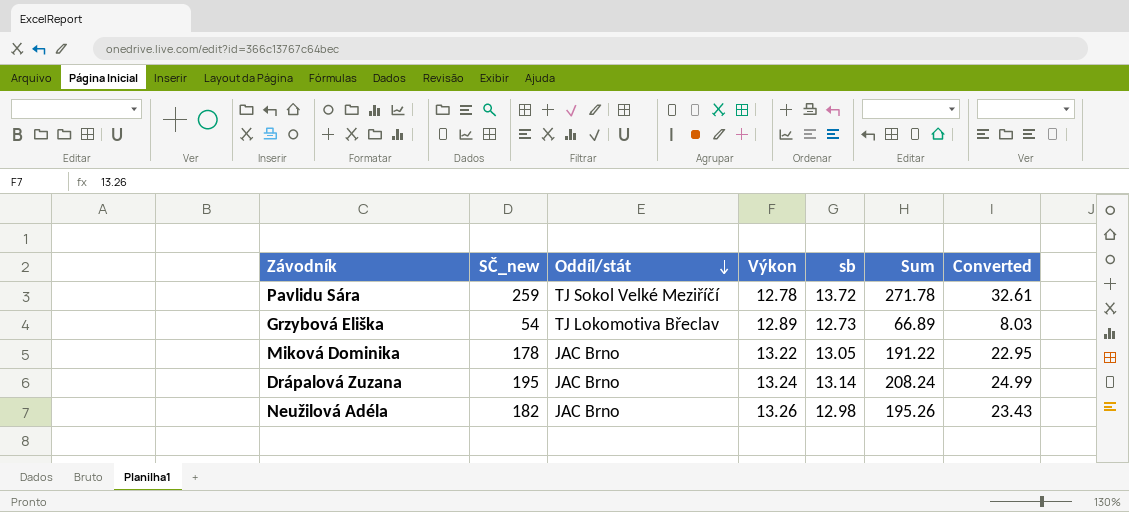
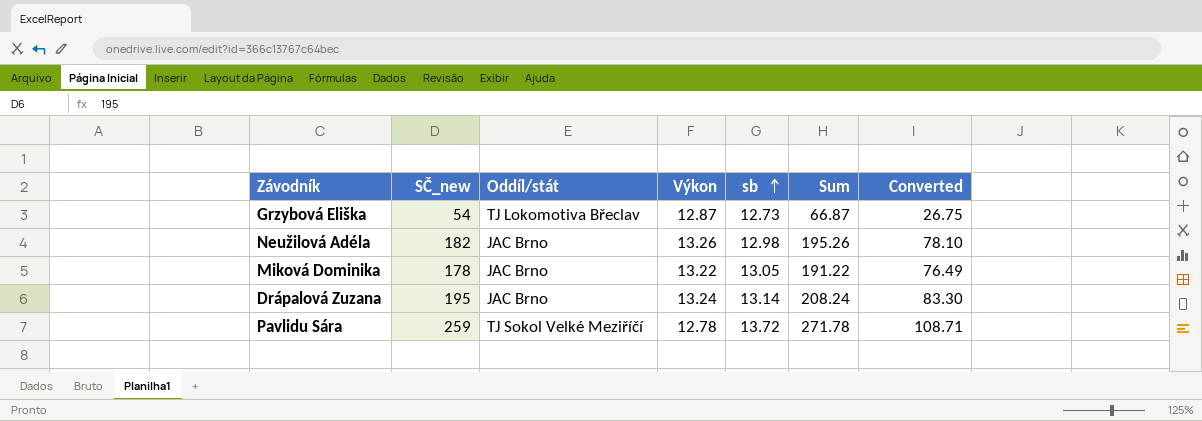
row order: Oddíl/stát descending -> sb ascending
column Converted | formula: [Sum] * 0.12 -> [Sum] * 0.4
Grzybová Eliška | Výkon: 12.89 -> 12.87
Grzybová Eliška | Sum: 66.89 -> 66.87

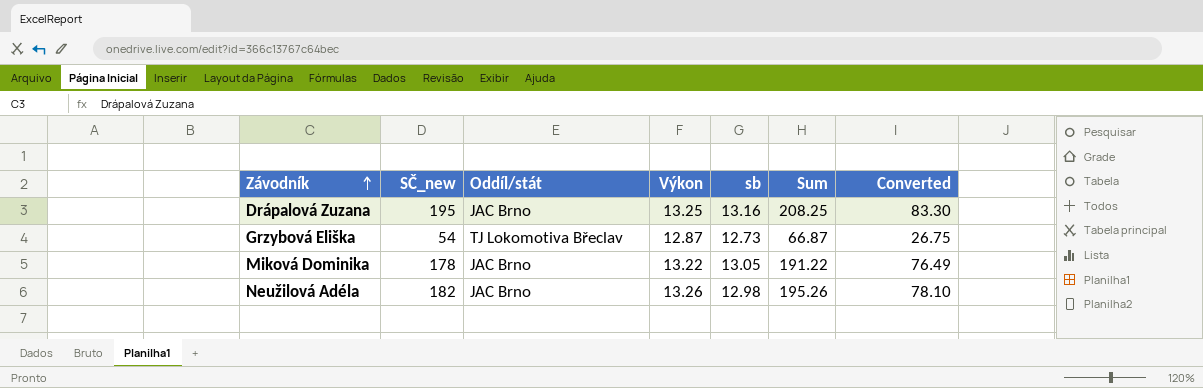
row order: sb ascending -> Závodník ascending
row Pavlidu Sára: 259 | TJ Sokol Velké Meziříčí | 12.78 | 13.72 | 271.78 | 108.71 -> none
Drápalová Zuzana | Výkon: 13.24 -> 13.25
Drápalová Zuzana | sb: 13.14 -> 13.16
Drápalová Zuzana | Sum: 208.24 -> 208.25

